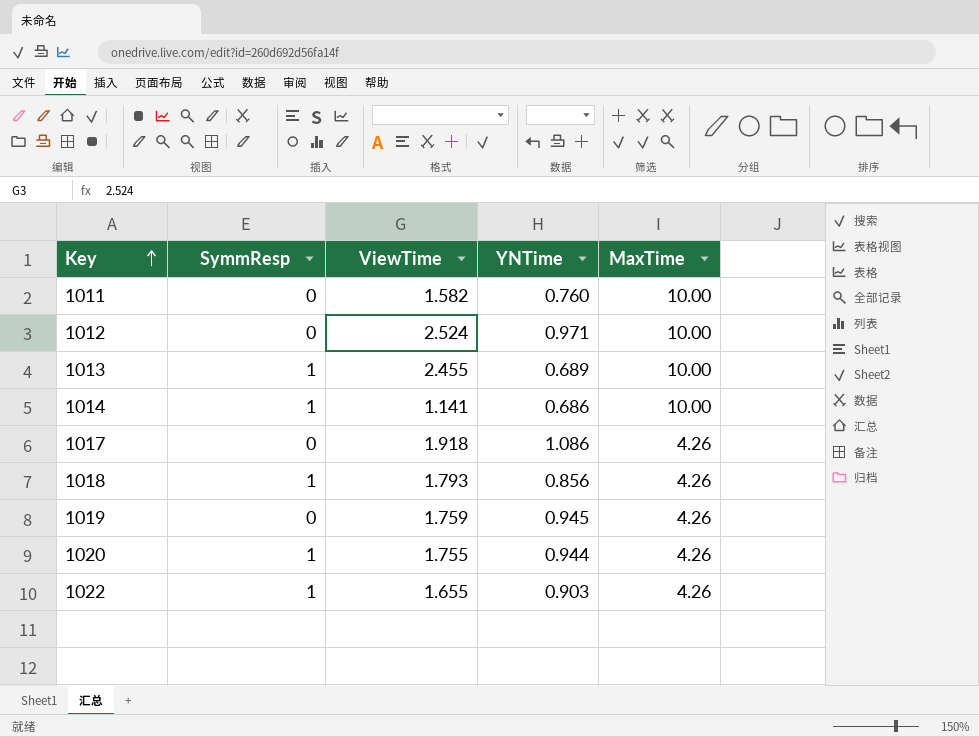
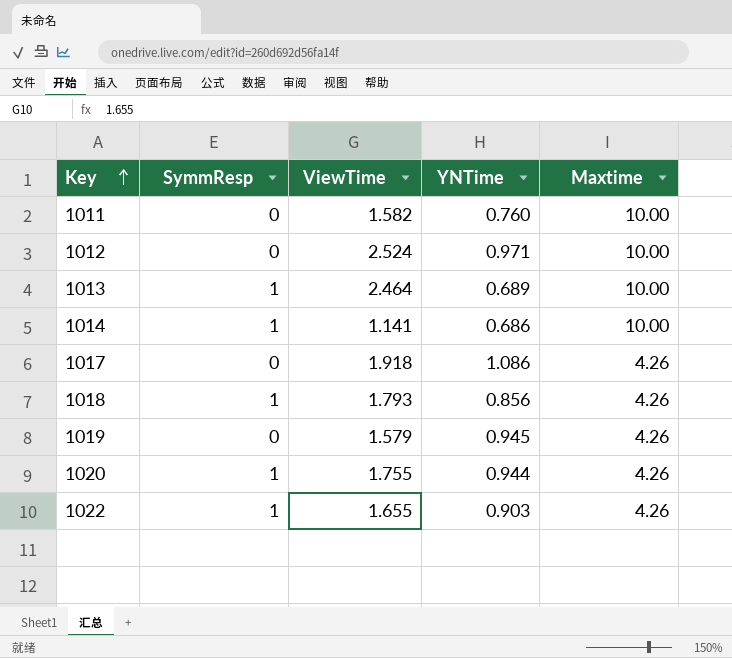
column name: MaxTime -> Maxtime
1013 | ViewTime: 2.455 -> 2.464
1019 | ViewTime: 1.759 -> 1.579

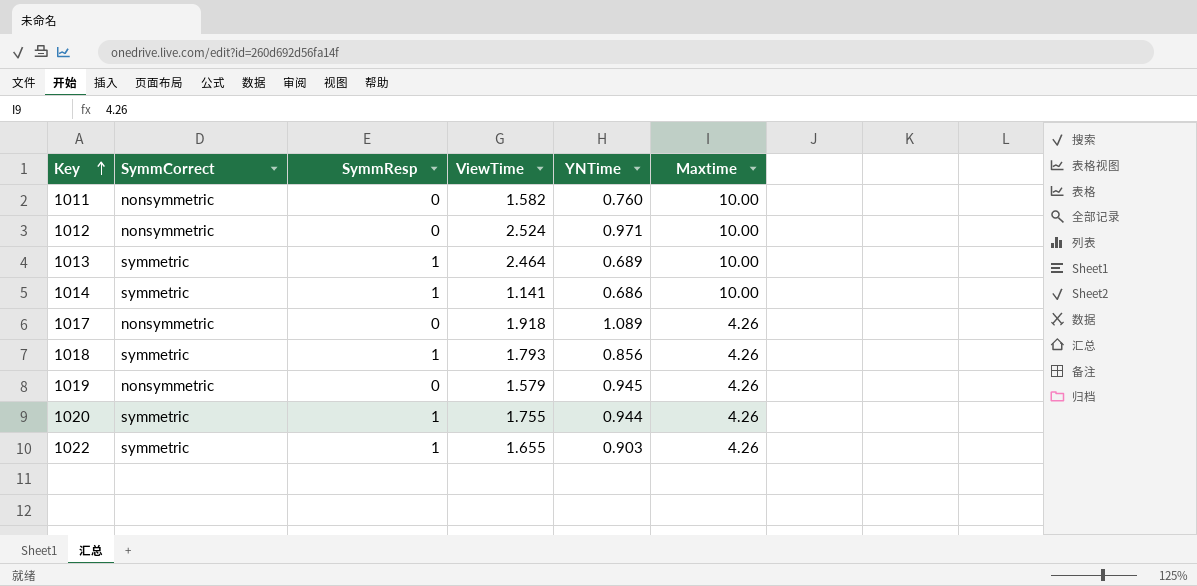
column SymmCorrect | position: none -> 2
1017 | YNTime: 1.086 -> 1.089

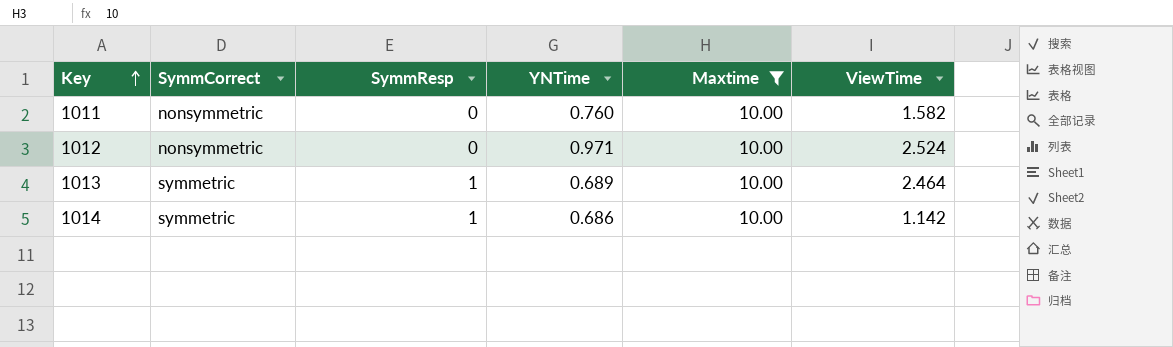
filter: none -> Maxtime = 10.00
column ViewTime | position: 4 -> 6
1014 | ViewTime: 1.141 -> 1.142

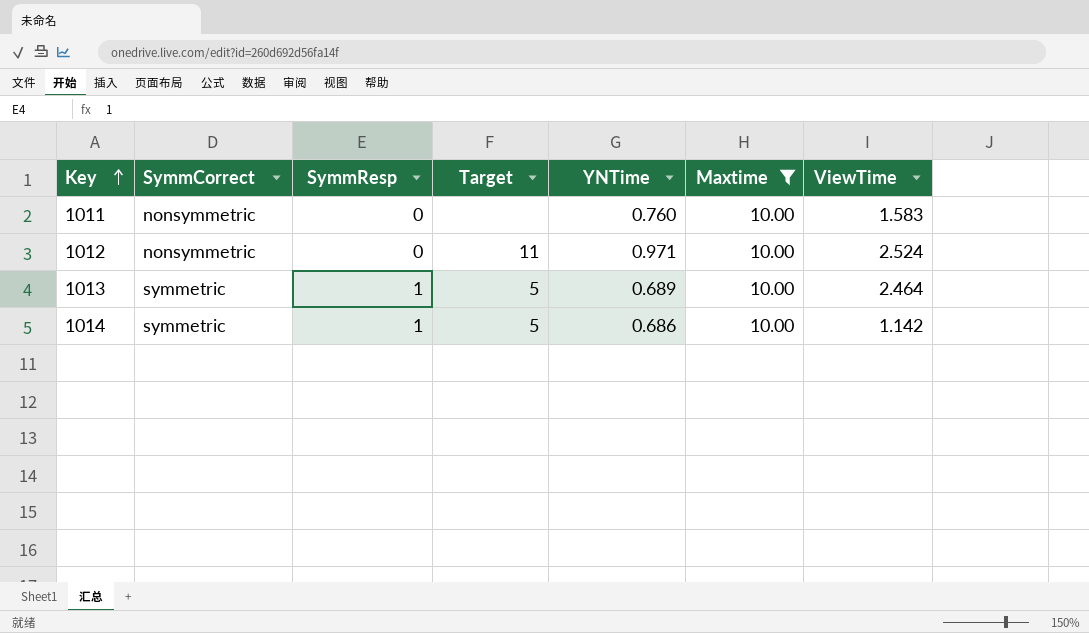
column Target | position: none -> 4
1011 | ViewTime: 1.582 -> 1.583

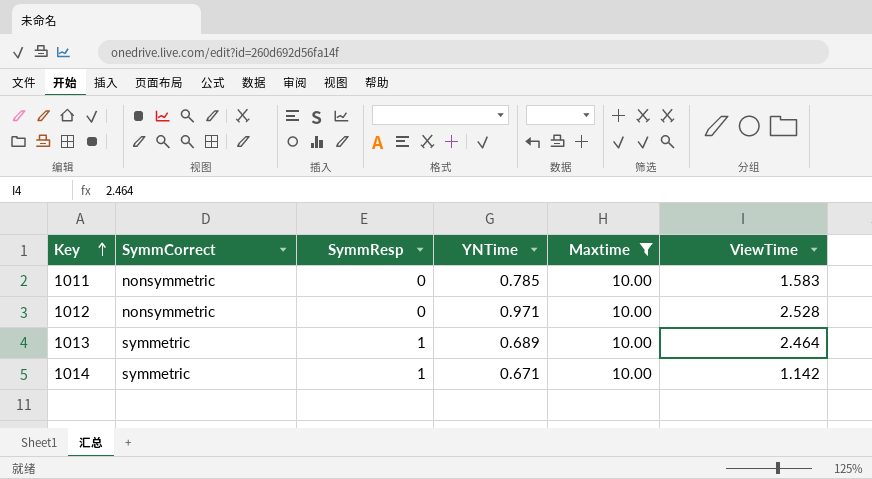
column Target | position: 4 -> none
1011 | YNTime: 0.760 -> 0.785
1012 | ViewTime: 2.524 -> 2.528
1014 | YNTime: 0.686 -> 0.671

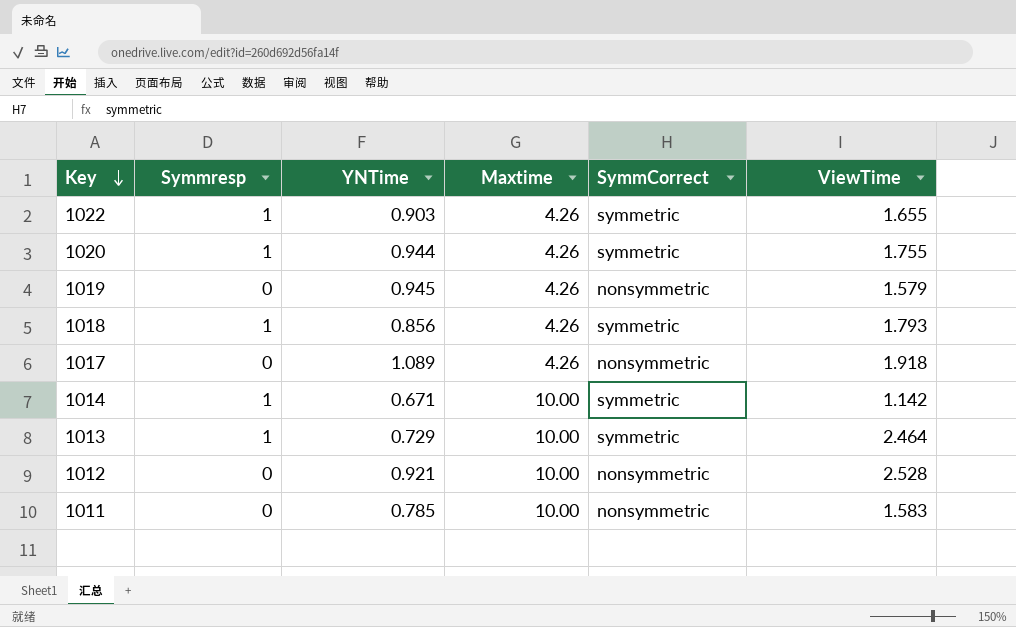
filter: Maxtime = 10.00 -> none
row order: Key ascending -> Key descending
column name: SymmResp -> Symmresp
column SymmCorrect | position: 2 -> 5
1013 | YNTime: 0.689 -> 0.729
1012 | YNTime: 0.971 -> 0.921

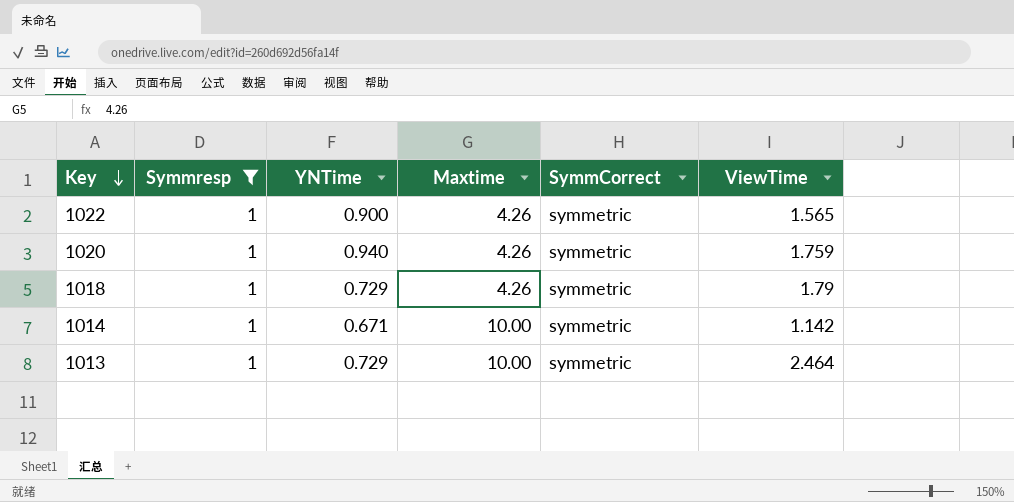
filter: none -> Symmresp = 1
1022 | YNTime: 0.903 -> 0.900
1022 | ViewTime: 1.655 -> 1.565
1020 | YNTime: 0.944 -> 0.940
1020 | ViewTime: 1.755 -> 1.759
1018 | YNTime: 0.856 -> 0.729
1018 | ViewTime: 1.793 -> 1.79

